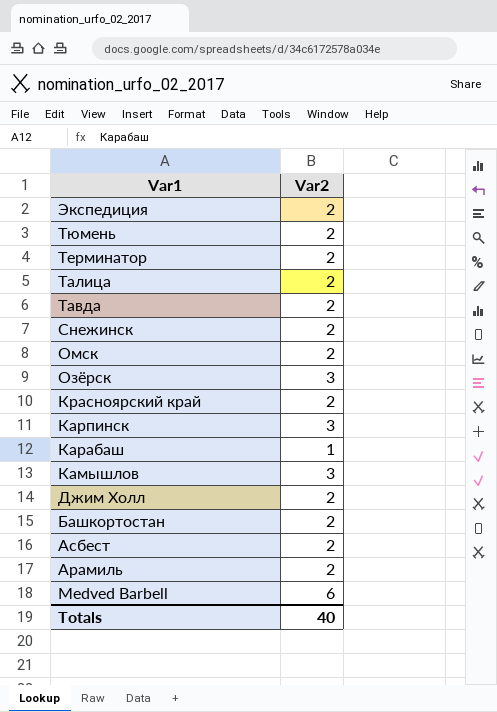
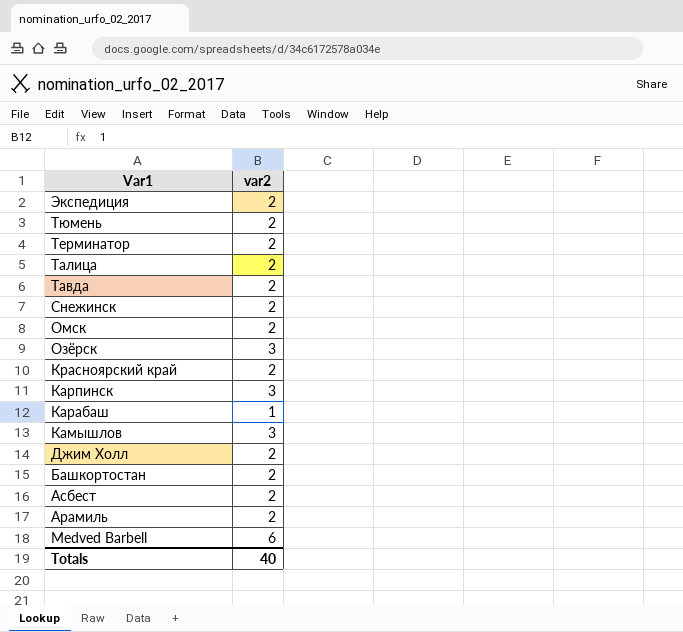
column name: Var2 -> var2

